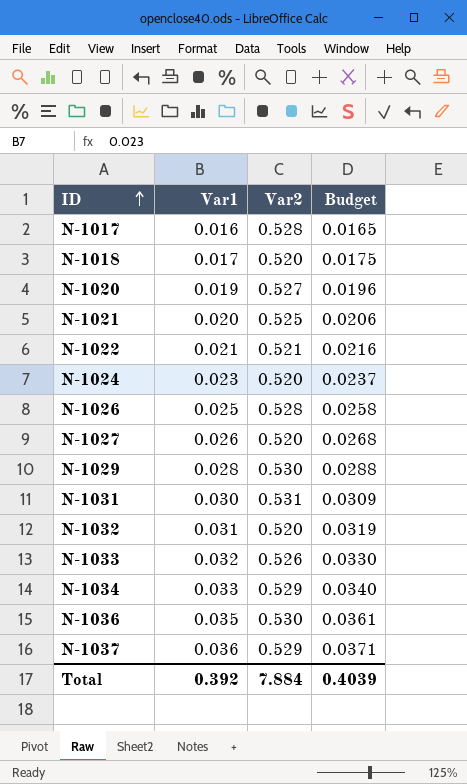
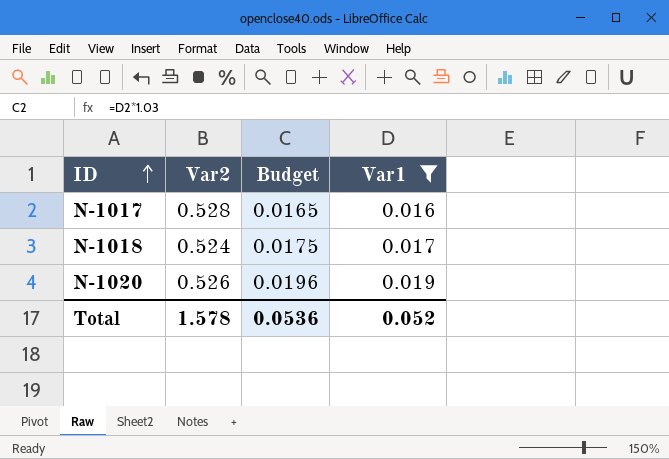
filter: none -> Var1 <= 0.019
column Var1 | position: 2 -> 4
N-1018 | Var2: 0.520 -> 0.524
N-1020 | Var2: 0.527 -> 0.526
Total | Var2: 7.884 -> 1.578
Total | Budget: 0.4039 -> 0.0536
Total | Var1: 0.392 -> 0.052

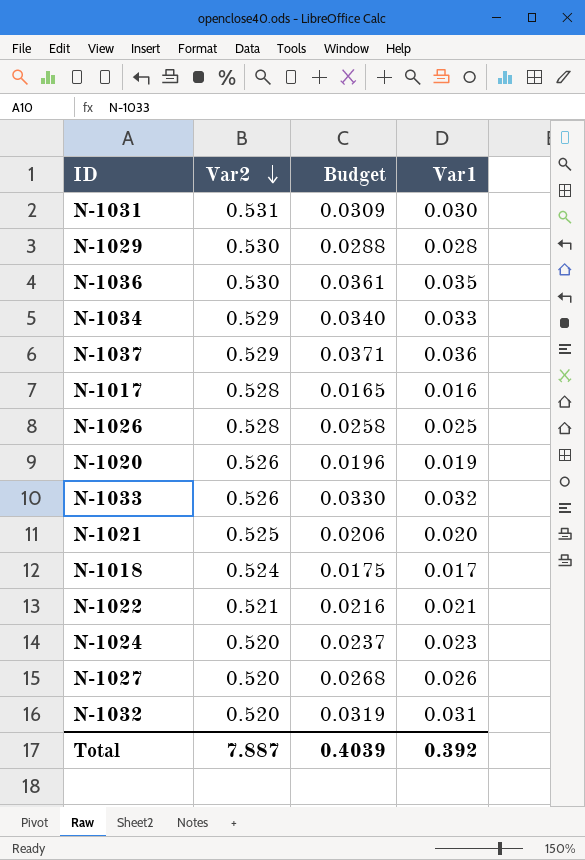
filter: Var1 <= 0.019 -> none
row order: ID ascending -> Var2 descending
Total | Var2: 1.578 -> 7.887
Total | Budget: 0.0536 -> 0.4039
Total | Var1: 0.052 -> 0.392

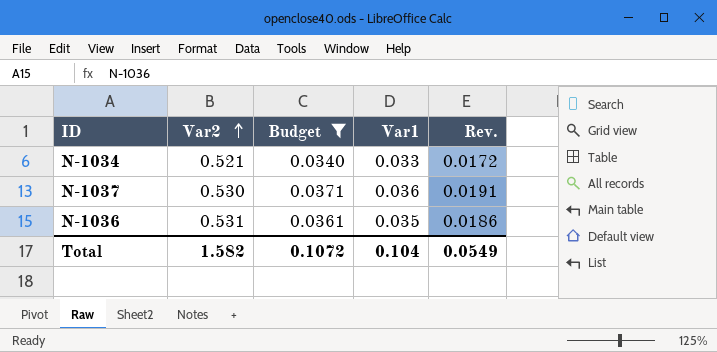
filter: none -> Budget >= 0.0340
row order: Var2 descending -> Var2 ascending
column Rev. | formula: none -> [Var2] * [Var1]
N-1034 | Var2: 0.529 -> 0.521
N-1037 | Var2: 0.529 -> 0.530
N-1036 | Var2: 0.530 -> 0.531
Total | Var2: 7.887 -> 1.582
Total | Budget: 0.4039 -> 0.1072
Total | Var1: 0.392 -> 0.104

